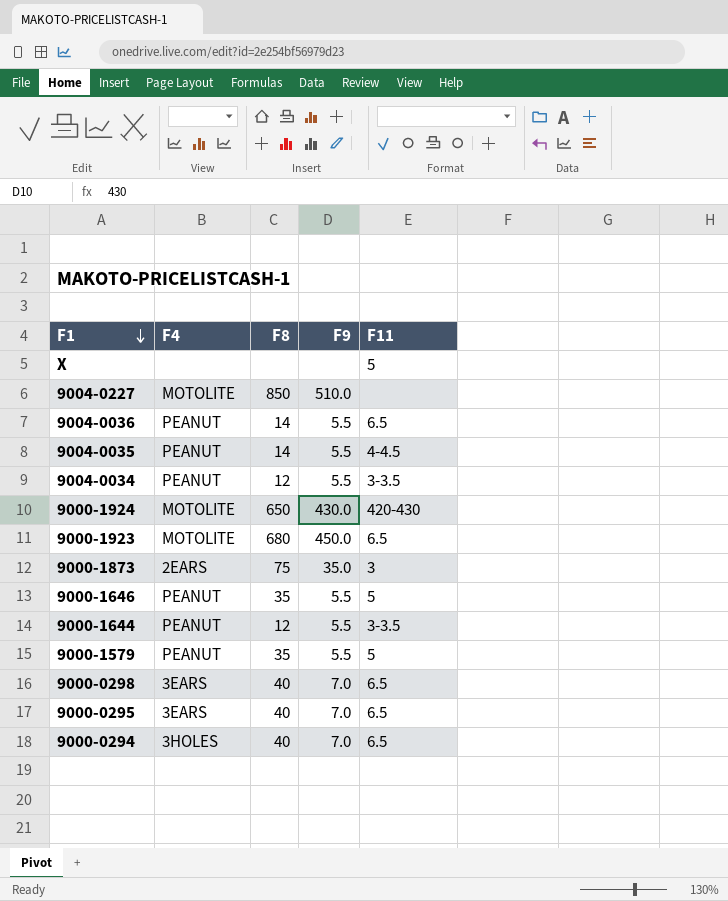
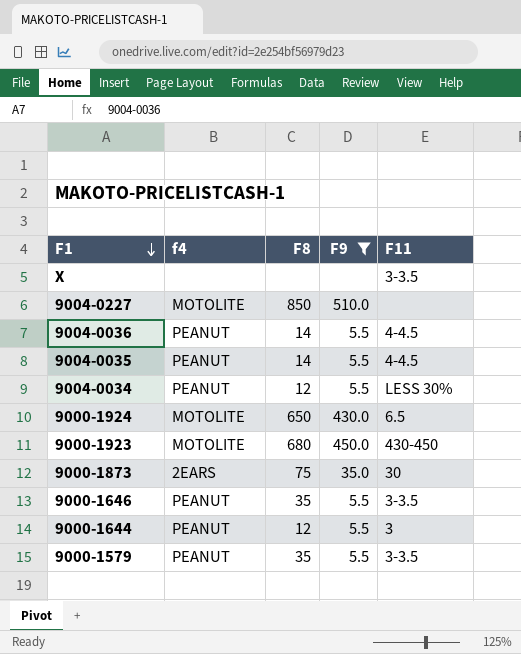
filter: none -> F9 != 7.0
column name: F4 -> f4
X | F11: 5 -> 3-3.5
9004-0036 | F11: 6.5 -> 4-4.5
9004-0034 | F11: 3-3.5 -> LESS 30%
9000-1924 | F11: 420-430 -> 6.5
9000-1923 | F11: 6.5 -> 430-450
9000-1873 | F11: 3 -> 30
9000-1646 | F11: 5 -> 3-3.5
9000-1644 | F11: 3-3.5 -> 3
9000-1579 | F11: 5 -> 3-3.5

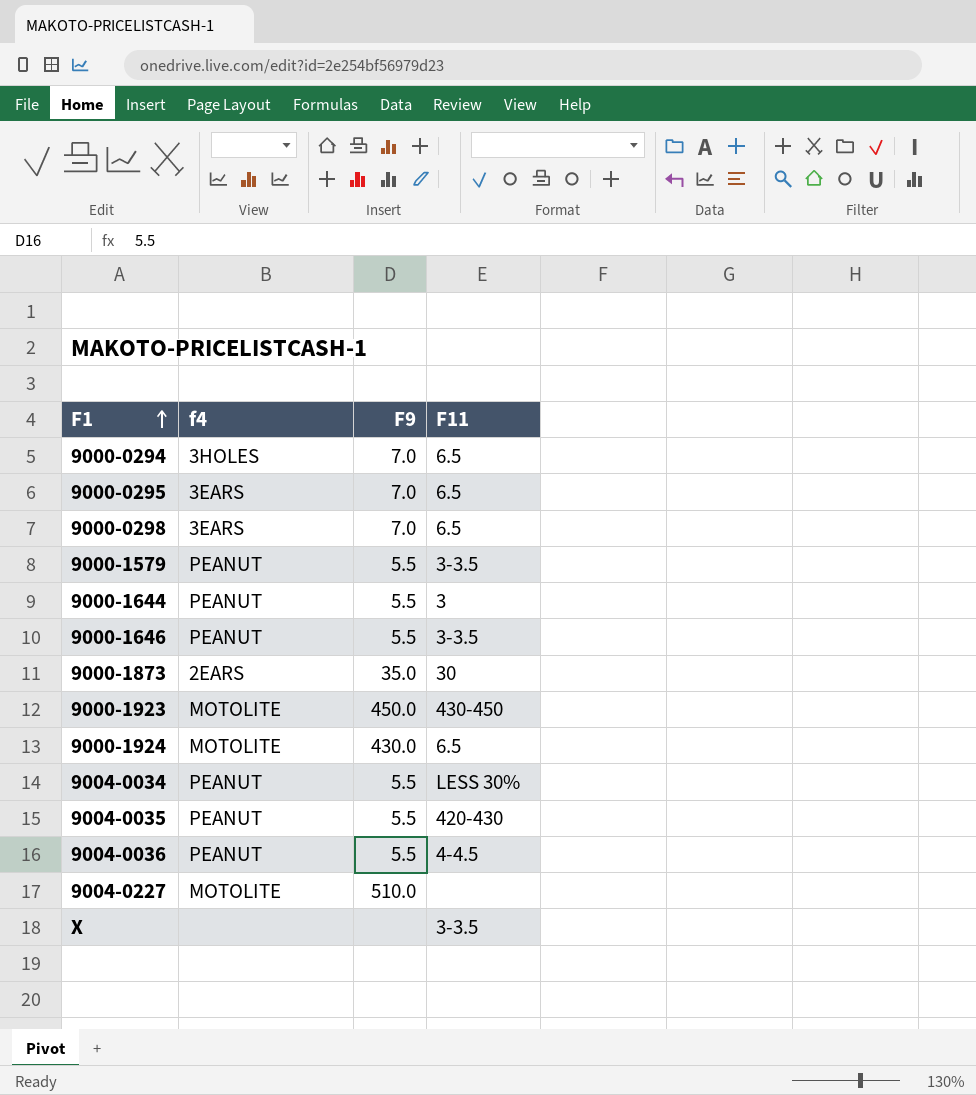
filter: F9 != 7.0 -> none
row order: F1 descending -> F1 ascending
column F8 | position: 3 -> none
9004-0035 | F11: 4-4.5 -> 420-430

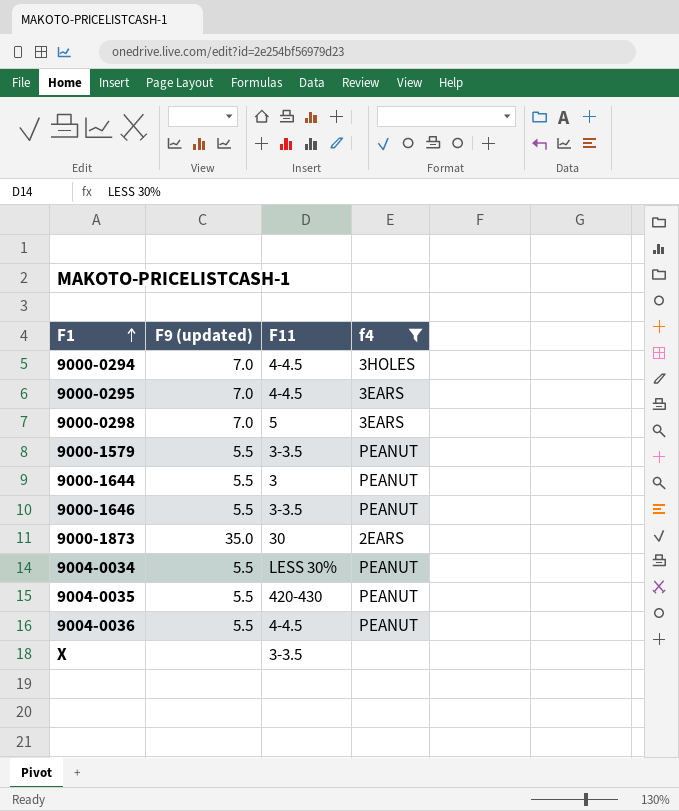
filter: none -> f4 != MOTOLITE
column name: F9 -> F9 (updated)
column f4 | position: 2 -> 4
9000-0294 | F11: 6.5 -> 4-4.5
9000-0295 | F11: 6.5 -> 4-4.5
9000-0298 | F11: 6.5 -> 5

